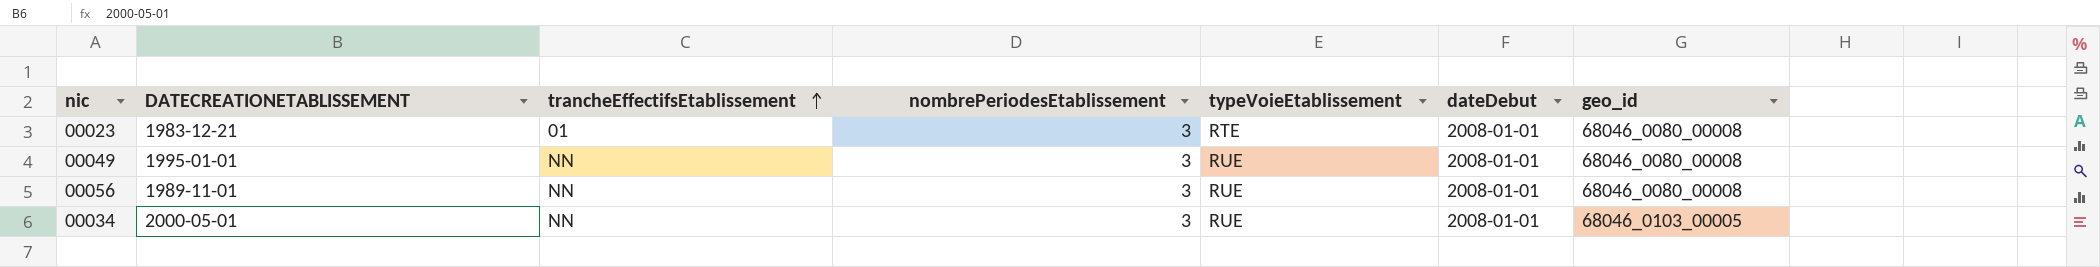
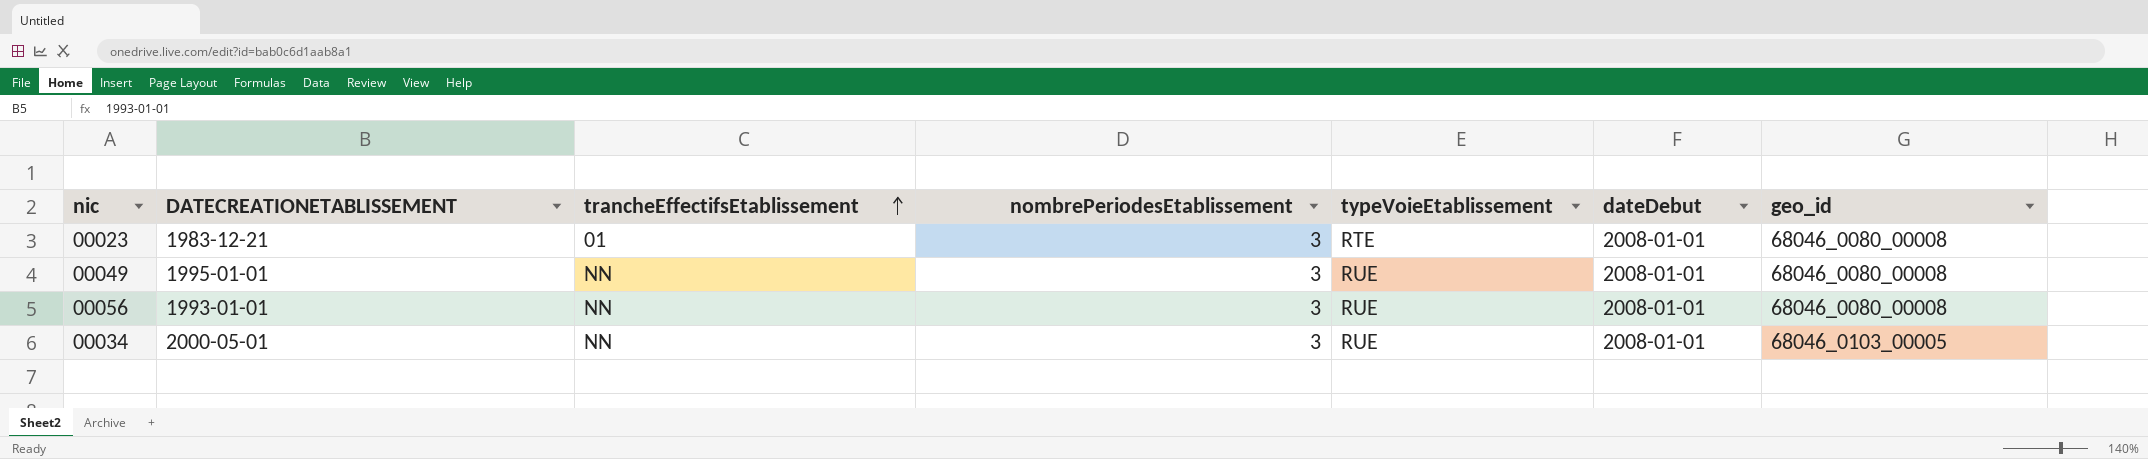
00056 | DATECREATIONETABLISSEMENT: 1989-11-01 -> 1993-01-01

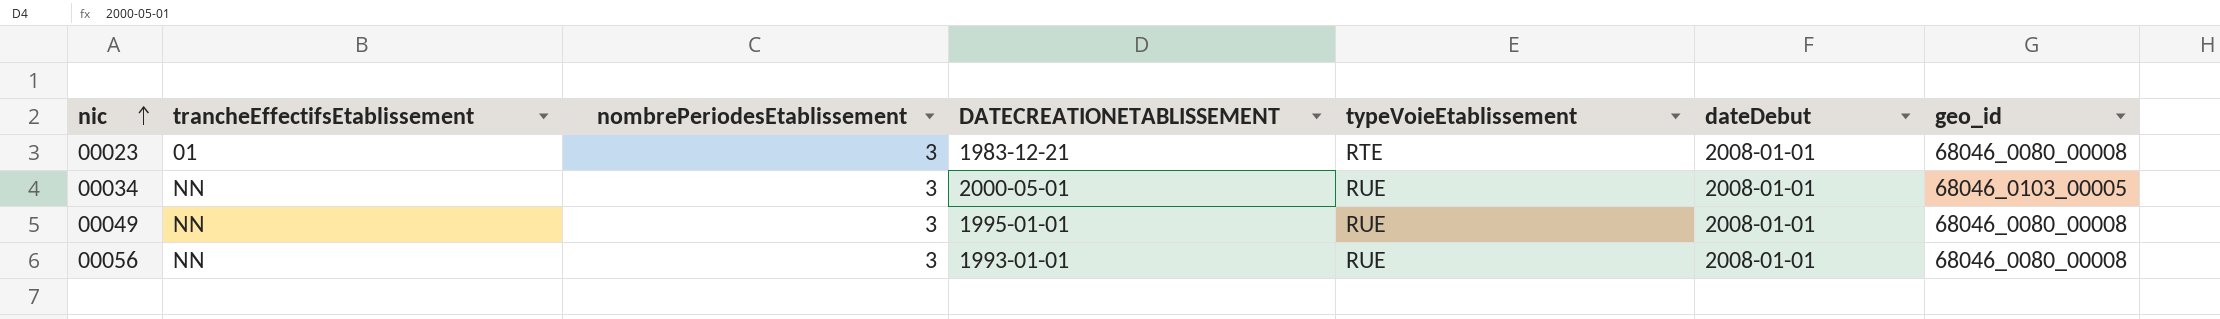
row order: trancheEffectifsEtablissement ascending -> nic ascending
column DATECREATIONETABLISSEMENT | position: 2 -> 4

